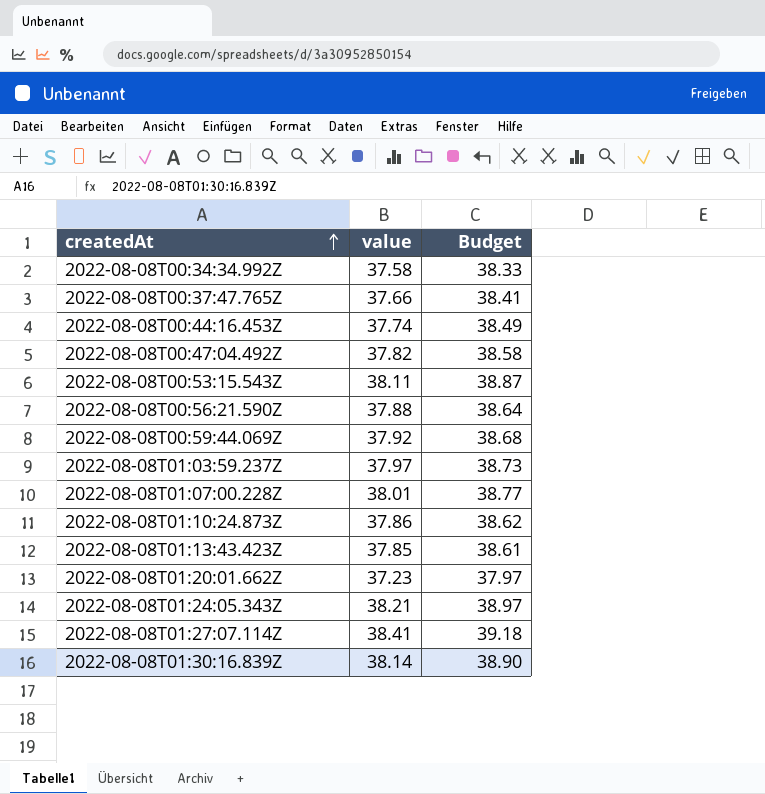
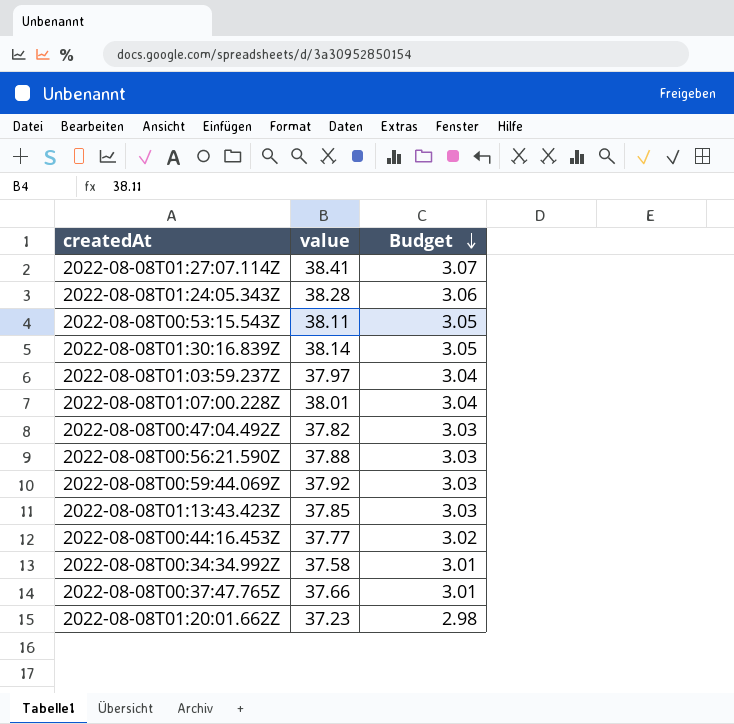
row order: createdAt ascending -> Budget descending
column Budget | formula: [value] * 1.02 -> [value] * 0.08
row 2022-08-08T01:10:24.873Z: 37.86 | 38.62 -> none
2022-08-08T01:24:05.343Z | value: 38.21 -> 38.28
2022-08-08T00:44:16.453Z | value: 37.74 -> 37.77

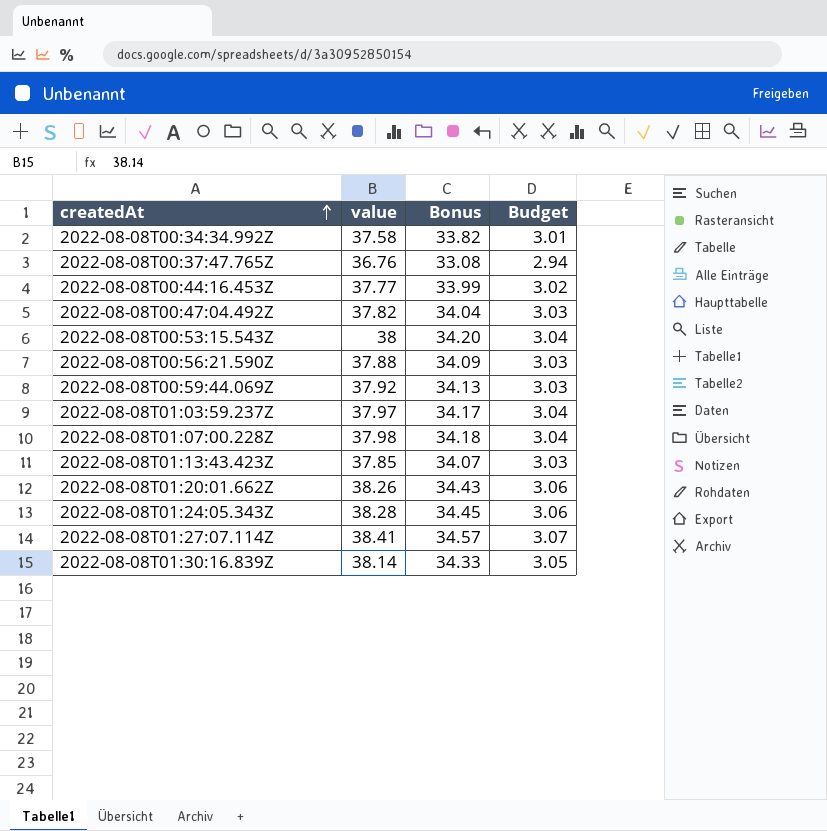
row order: Budget descending -> createdAt ascending
column Bonus | formula: none -> [value] * 0.9
2022-08-08T00:37:47.765Z | value: 37.66 -> 36.76
2022-08-08T00:37:47.765Z | Budget: 3.01 -> 2.94
2022-08-08T00:53:15.543Z | value: 38.11 -> 38
2022-08-08T00:53:15.543Z | Budget: 3.05 -> 3.04
2022-08-08T01:07:00.228Z | value: 38.01 -> 37.98
2022-08-08T01:20:01.662Z | value: 37.23 -> 38.26
2022-08-08T01:20:01.662Z | Budget: 2.98 -> 3.06

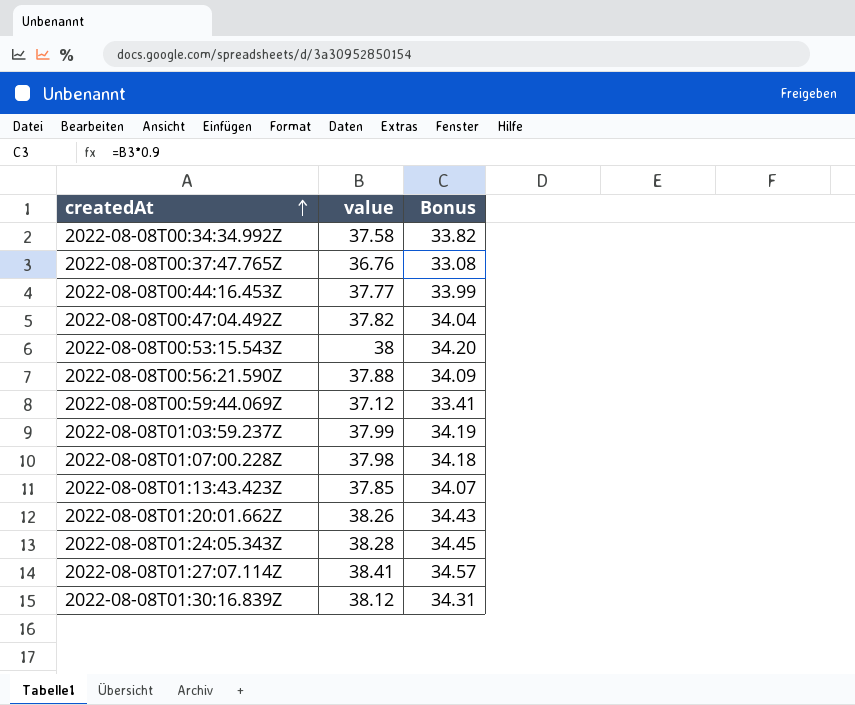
column Budget | formula: [value] * 0.08 -> none
2022-08-08T00:59:44.069Z | value: 37.92 -> 37.12
2022-08-08T00:59:44.069Z | Bonus: 34.13 -> 33.41
2022-08-08T01:03:59.237Z | value: 37.97 -> 37.99
2022-08-08T01:03:59.237Z | Bonus: 34.17 -> 34.19
2022-08-08T01:30:16.839Z | value: 38.14 -> 38.12
2022-08-08T01:30:16.839Z | Bonus: 34.33 -> 34.31

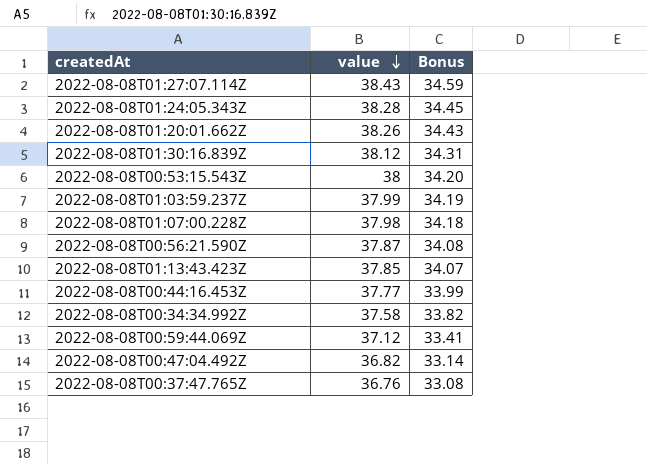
row order: createdAt ascending -> value descending
2022-08-08T01:27:07.114Z | value: 38.41 -> 38.43
2022-08-08T01:27:07.114Z | Bonus: 34.57 -> 34.59
2022-08-08T00:56:21.590Z | value: 37.88 -> 37.87
2022-08-08T00:56:21.590Z | Bonus: 34.09 -> 34.08
2022-08-08T00:47:04.492Z | value: 37.82 -> 36.82
2022-08-08T00:47:04.492Z | Bonus: 34.04 -> 33.14

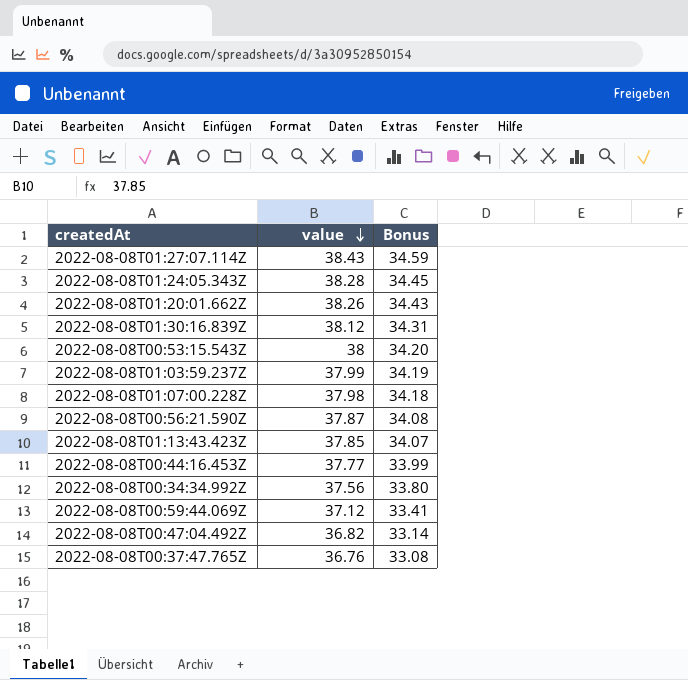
2022-08-08T00:34:34.992Z | value: 37.58 -> 37.56
2022-08-08T00:34:34.992Z | Bonus: 33.82 -> 33.80

